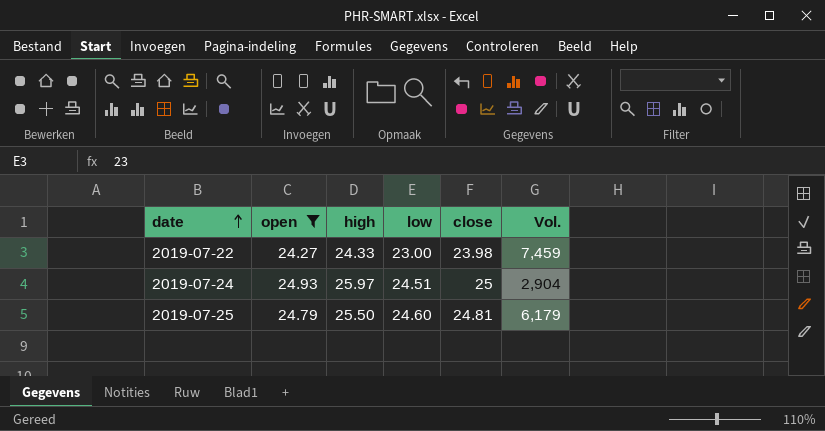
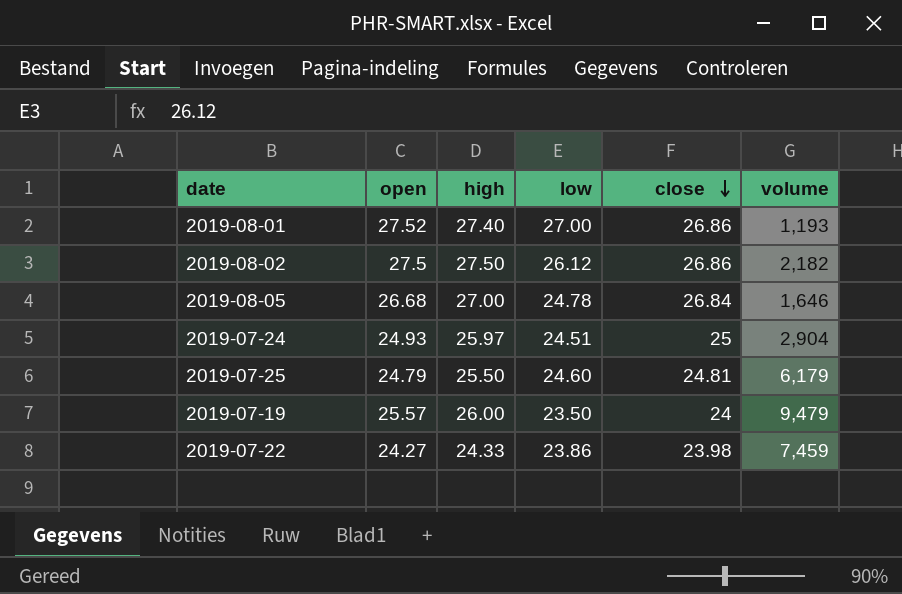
filter: open <= 24.93 -> none
row order: date ascending -> close descending
column name: Vol. -> volume
2019-07-22 | low: 23.00 -> 23.86

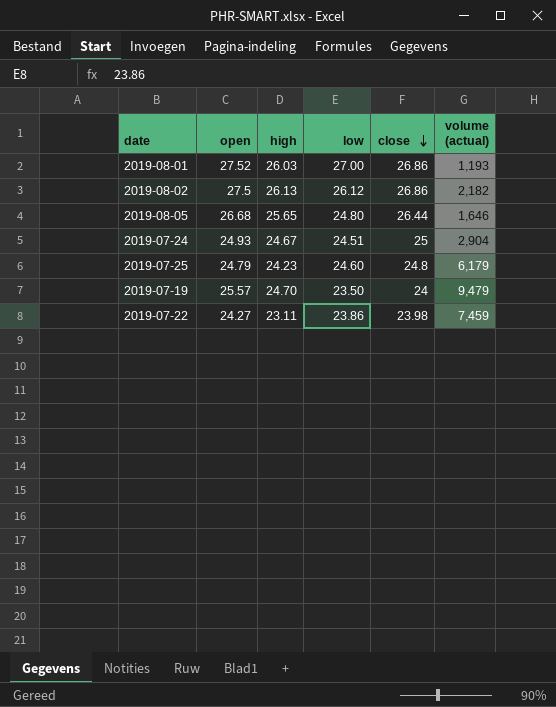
column name: volume -> volume (actual)
2019-08-01 | high: 27.40 -> 26.03
2019-08-02 | high: 27.50 -> 26.13
2019-08-05 | high: 27.00 -> 25.65
2019-08-05 | low: 24.78 -> 24.80
2019-08-05 | close: 26.84 -> 26.44
2019-07-24 | high: 25.97 -> 24.67
2019-07-25 | high: 25.50 -> 24.23
2019-07-25 | close: 24.81 -> 24.8
2019-07-19 | high: 26.00 -> 24.70
2019-07-22 | high: 24.33 -> 23.11

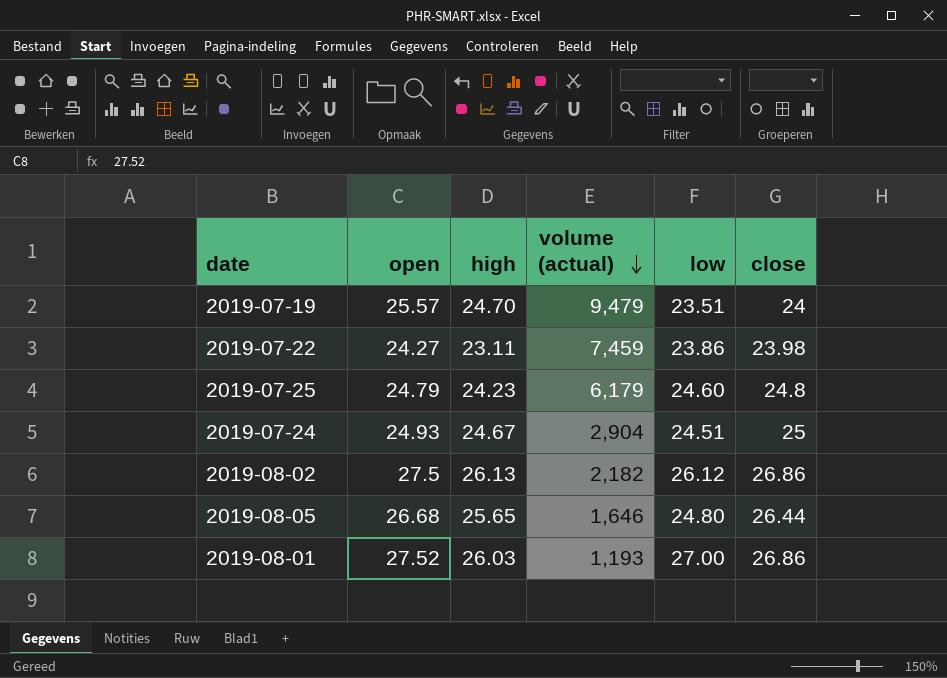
row order: close descending -> volume (actual) descending
column volume (actual) | position: 6 -> 4
2019-07-19 | low: 23.50 -> 23.51

